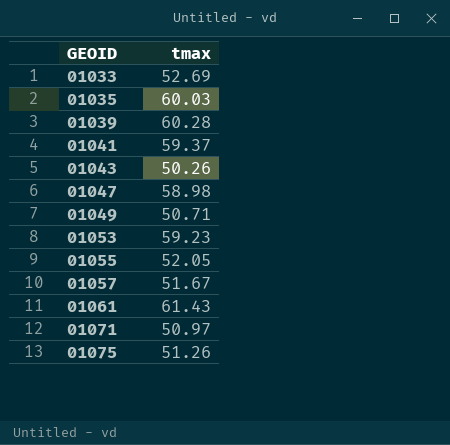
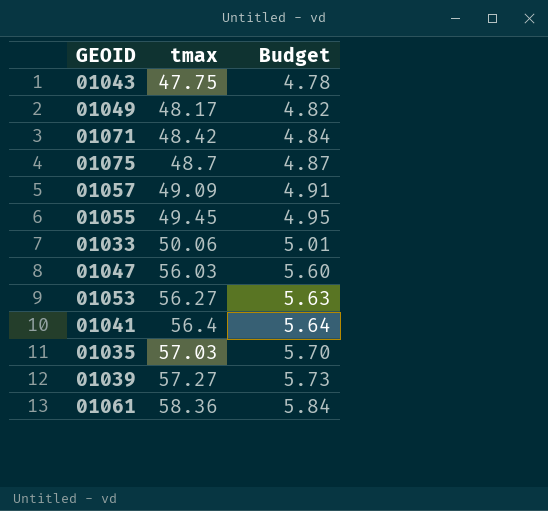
row order: GEOID ascending -> tmax ascending
column Budget | formula: none -> [tmax] * 0.1
01043 | tmax: 50.26 -> 47.75
01049 | tmax: 50.71 -> 48.17
01071 | tmax: 50.97 -> 48.42
01075 | tmax: 51.26 -> 48.7
01057 | tmax: 51.67 -> 49.09
01055 | tmax: 52.05 -> 49.45
01033 | tmax: 52.69 -> 50.06
01047 | tmax: 58.98 -> 56.03
01053 | tmax: 59.23 -> 56.27
01041 | tmax: 59.37 -> 56.4
01035 | tmax: 60.03 -> 57.03
01039 | tmax: 60.28 -> 57.27
01061 | tmax: 61.43 -> 58.36

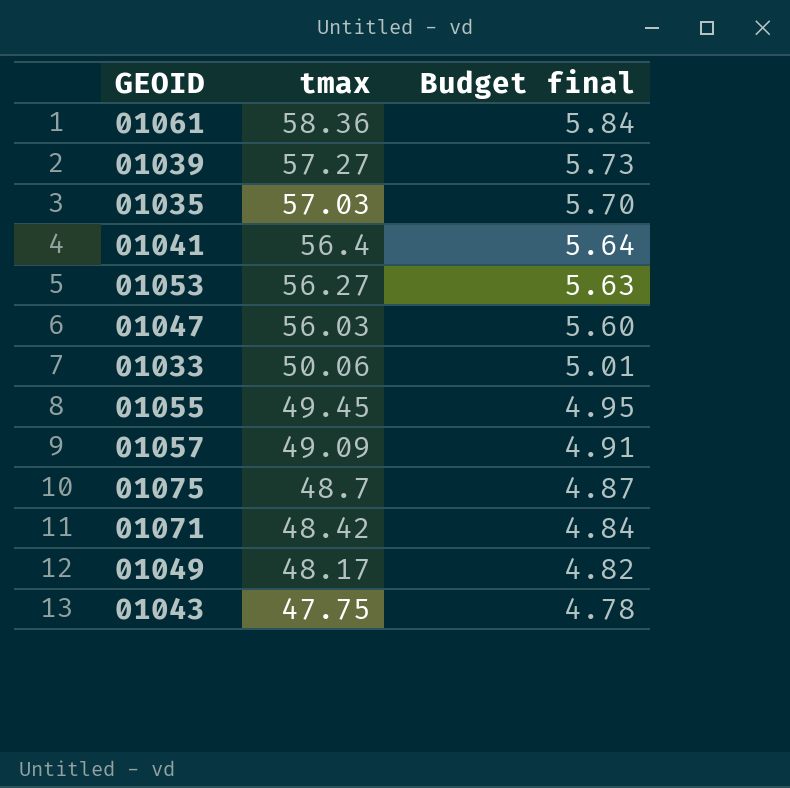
row order: tmax ascending -> tmax descending
column name: Budget -> Budget final

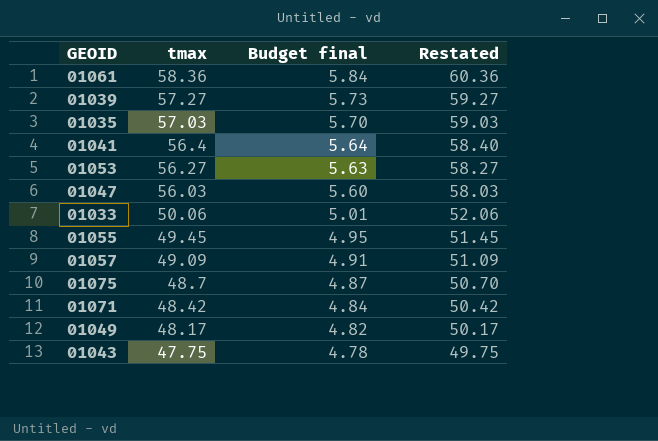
column Restated | formula: none -> [tmax] + 2

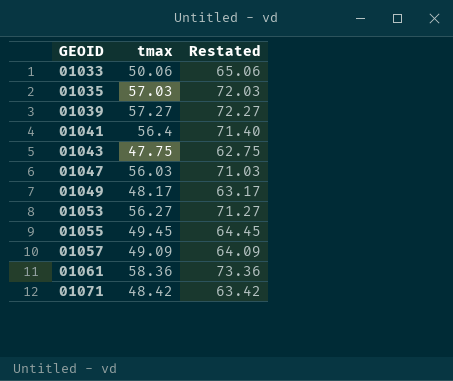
row order: tmax descending -> GEOID ascending
column Budget final | formula: [tmax] * 0.1 -> none
column Restated | formula: [tmax] + 2 -> [tmax] + 15
row 01075: 48.7 | 4.87 | 50.70 -> none

